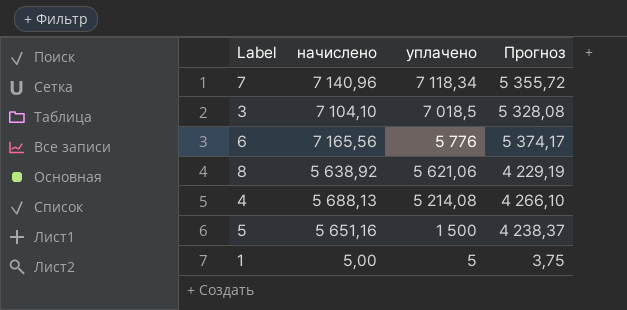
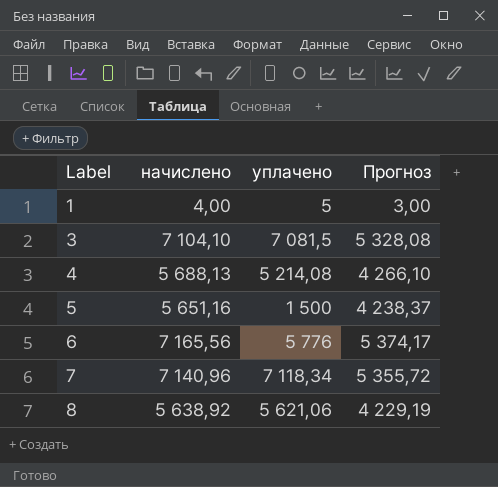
row order: уплачено descending -> Label ascending
1 | начислено: 5,00 -> 4,00
1 | Прогноз: 3,75 -> 3,00
3 | уплачено: 7 018,5 -> 7 081,5

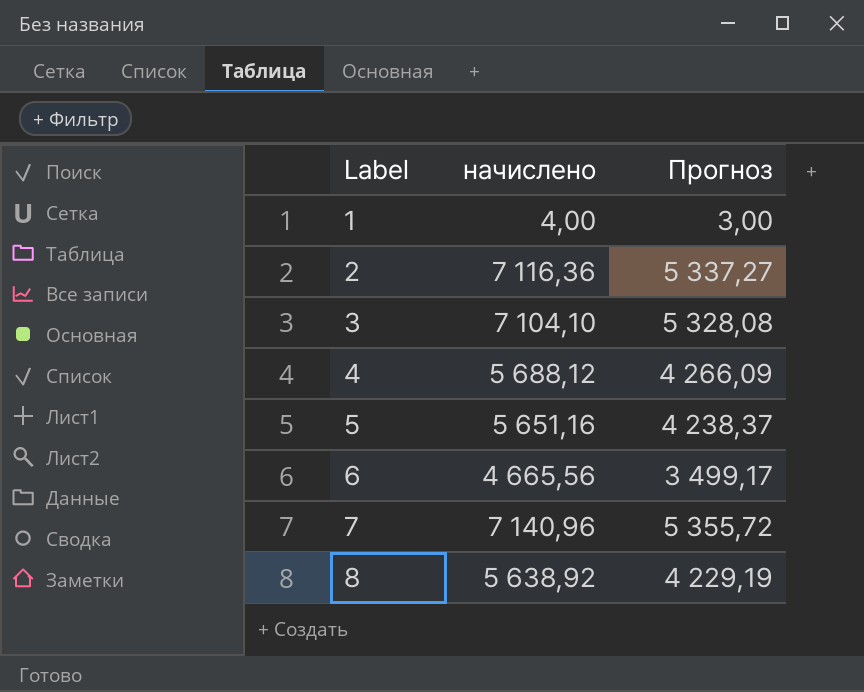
column уплачено | position: 3 -> none
row 2: none -> 7 116,36 | 5 337,27
4 | начислено: 5 688,13 -> 5 688,12
4 | Прогноз: 4 266,10 -> 4 266,09
6 | начислено: 7 165,56 -> 4 665,56
6 | Прогноз: 5 374,17 -> 3 499,17

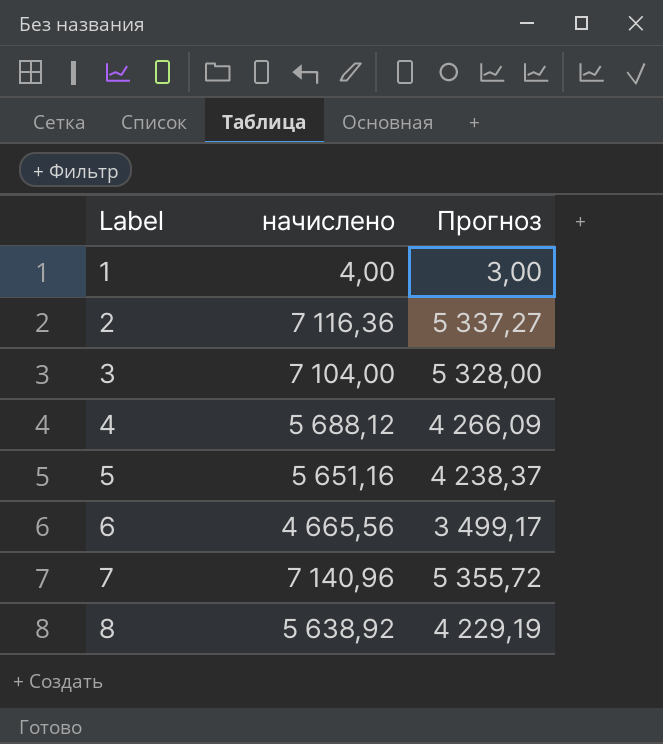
3 | начислено: 7 104,10 -> 7 104,00
3 | Прогноз: 5 328,08 -> 5 328,00

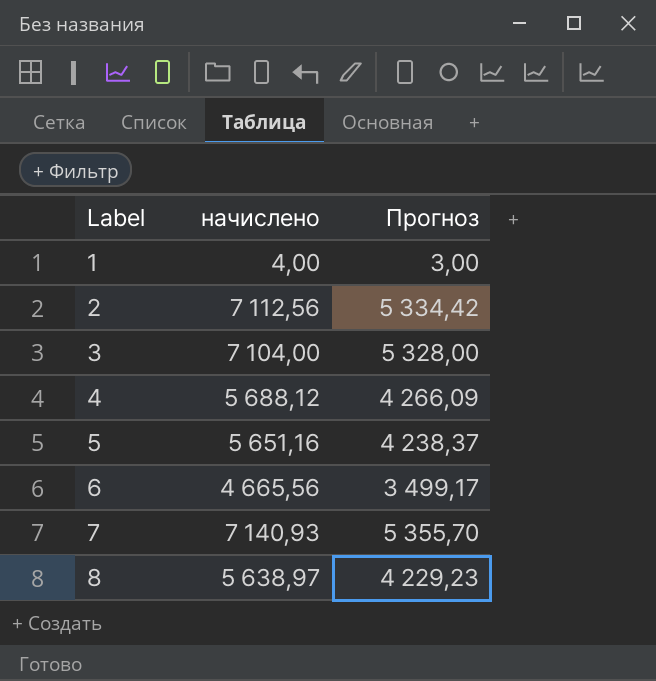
2 | начислено: 7 116,36 -> 7 112,56
2 | Прогноз: 5 337,27 -> 5 334,42
7 | начислено: 7 140,96 -> 7 140,93
7 | Прогноз: 5 355,72 -> 5 355,70
8 | начислено: 5 638,92 -> 5 638,97
8 | Прогноз: 4 229,19 -> 4 229,23

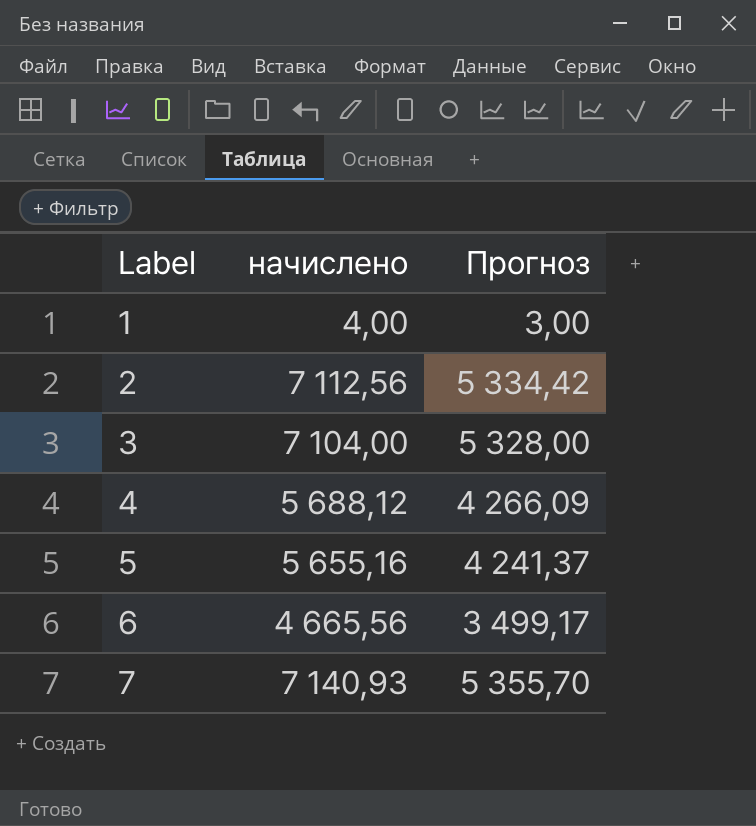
row 8: 5 638,97 | 4 229,23 -> none
5 | начислено: 5 651,16 -> 5 655,16
5 | Прогноз: 4 238,37 -> 4 241,37

